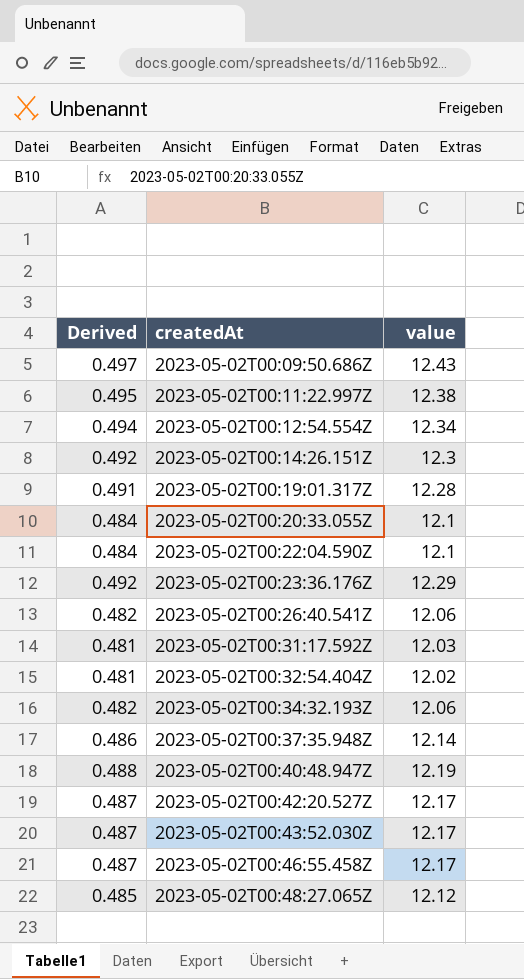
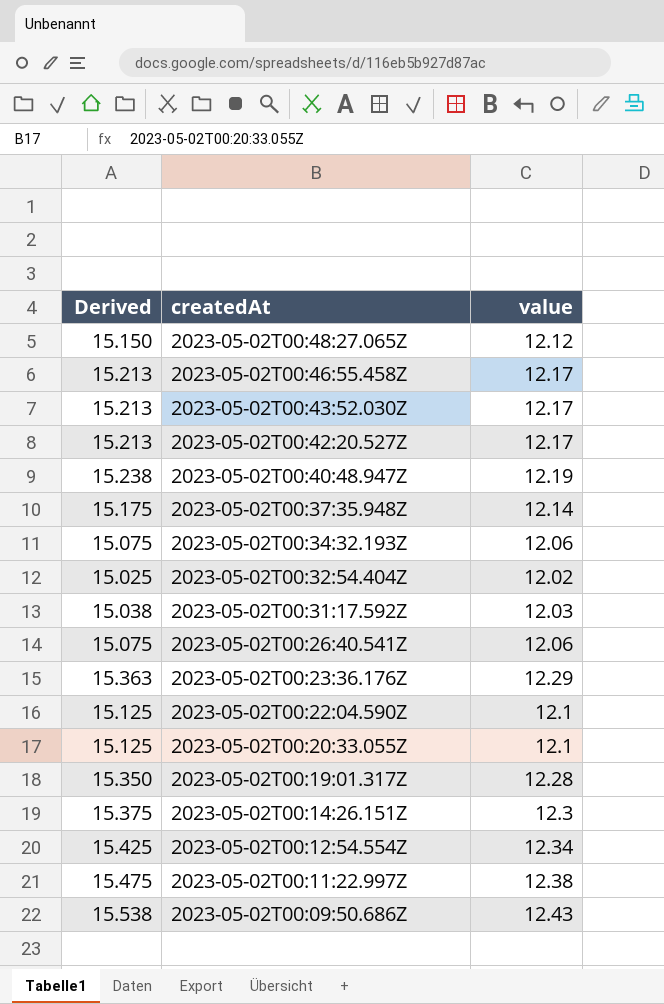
row order: createdAt ascending -> createdAt descending
column Derived | formula: [value] * 0.04 -> [value] * 1.25

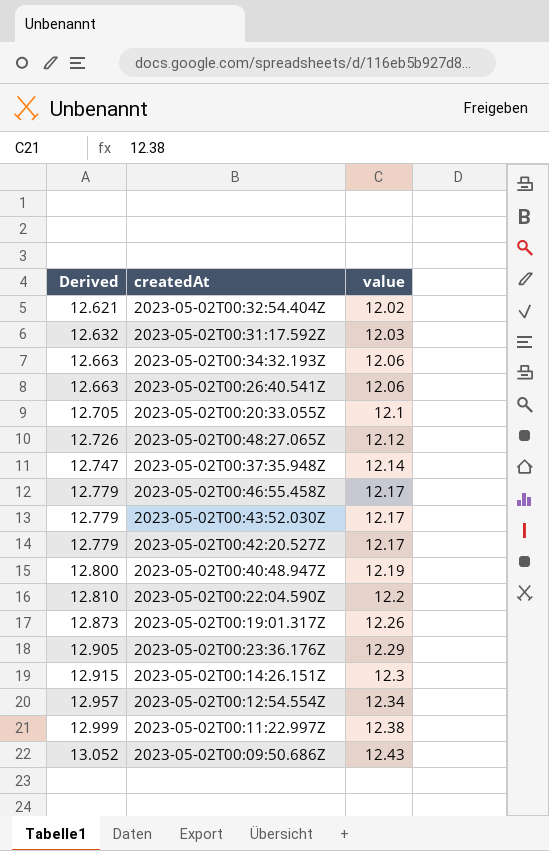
row order: createdAt descending -> Derived ascending
column Derived | formula: [value] * 1.25 -> [value] * 1.05
2023-05-02T00:22:04.590Z | value: 12.1 -> 12.2
2023-05-02T00:19:01.317Z | value: 12.28 -> 12.26

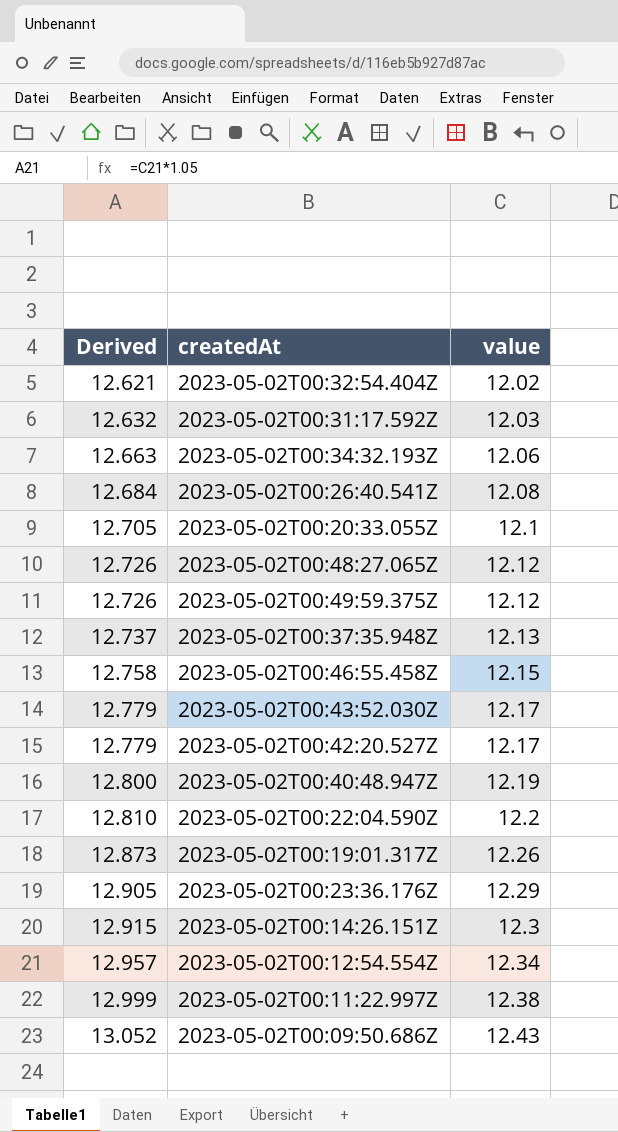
2023-05-02T00:26:40.541Z | Derived: 12.663 -> 12.684
2023-05-02T00:26:40.541Z | value: 12.06 -> 12.08
row 2023-05-02T00:49:59.375Z: none -> 12.726 | 12.12
2023-05-02T00:37:35.948Z | Derived: 12.747 -> 12.737
2023-05-02T00:37:35.948Z | value: 12.14 -> 12.13
2023-05-02T00:46:55.458Z | Derived: 12.779 -> 12.758
2023-05-02T00:46:55.458Z | value: 12.17 -> 12.15

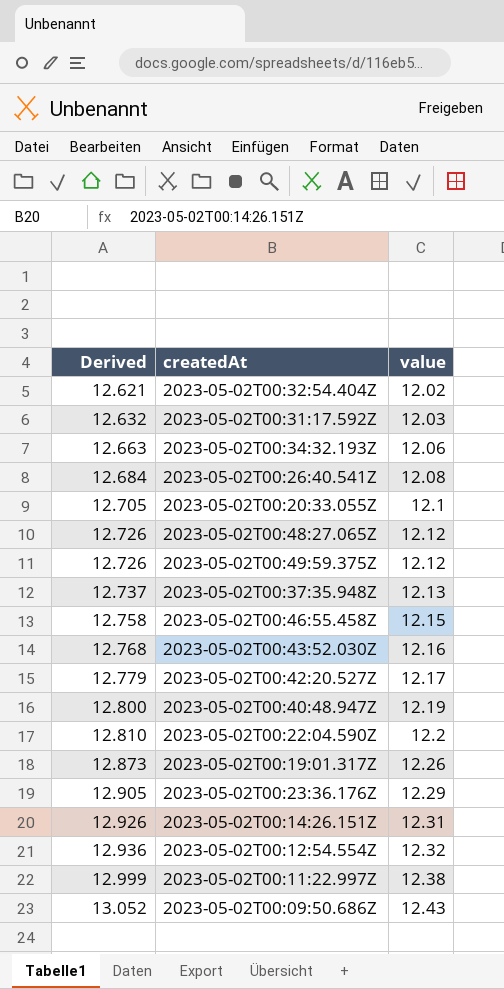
2023-05-02T00:43:52.030Z | Derived: 12.779 -> 12.768
2023-05-02T00:43:52.030Z | value: 12.17 -> 12.16
2023-05-02T00:14:26.151Z | Derived: 12.915 -> 12.926
2023-05-02T00:14:26.151Z | value: 12.3 -> 12.31
2023-05-02T00:12:54.554Z | Derived: 12.957 -> 12.936
2023-05-02T00:12:54.554Z | value: 12.34 -> 12.32

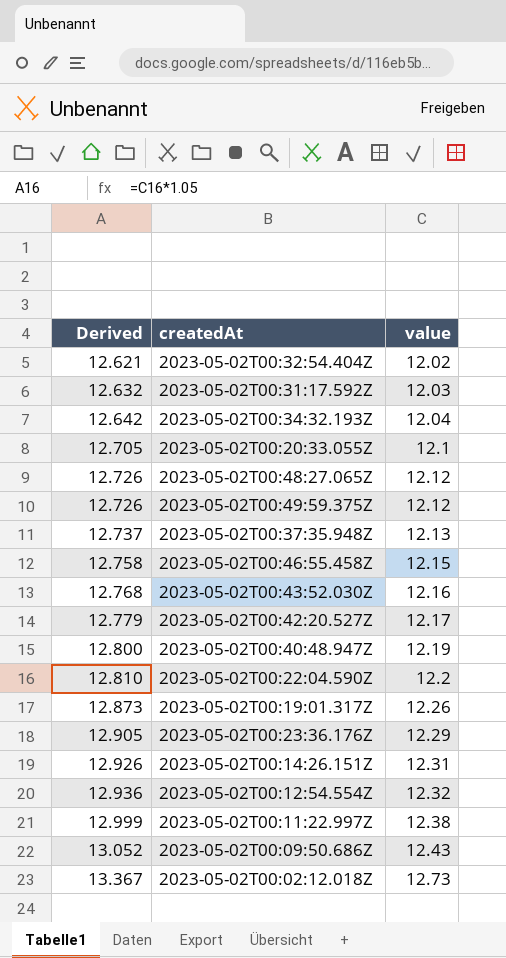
row 2023-05-02T00:26:40.541Z: 12.684 | 12.08 -> none
2023-05-02T00:34:32.193Z | Derived: 12.663 -> 12.642
2023-05-02T00:34:32.193Z | value: 12.06 -> 12.04
row 2023-05-02T00:02:12.018Z: none -> 13.367 | 12.73

